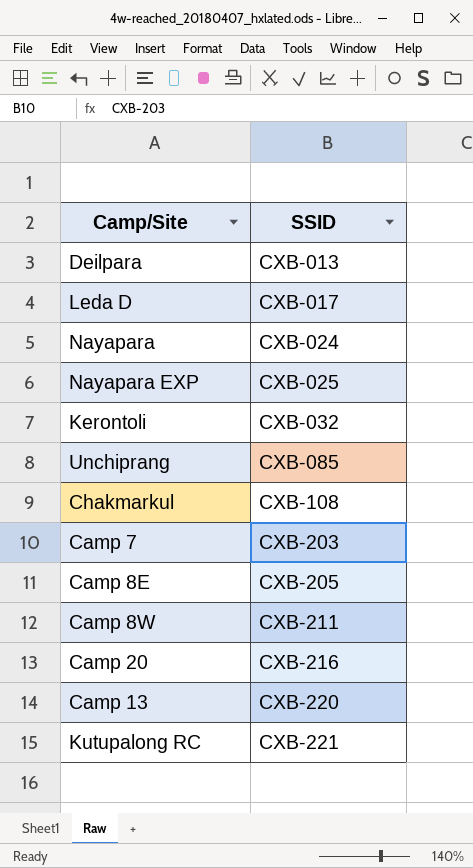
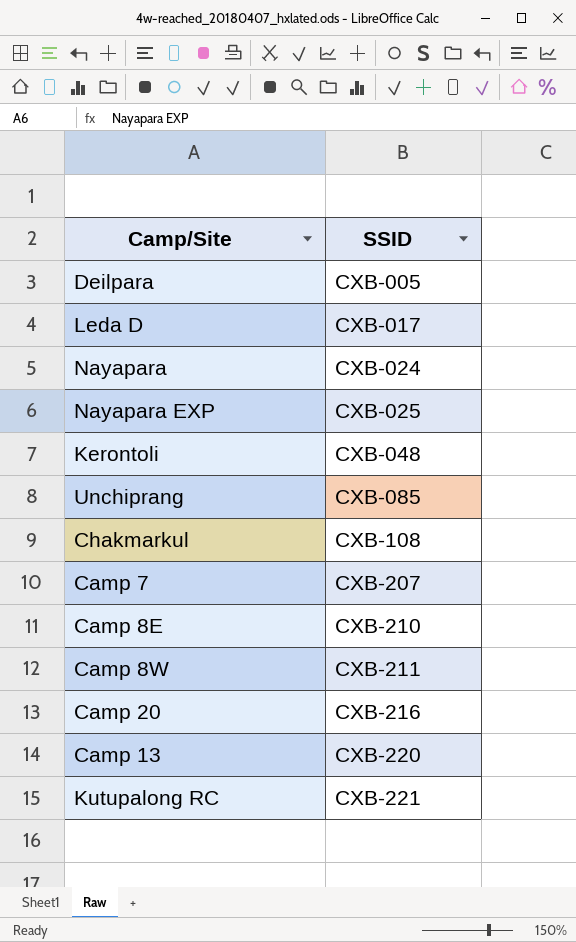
Deilpara | SSID: CXB-013 -> CXB-005
Kerontoli | SSID: CXB-032 -> CXB-048
Camp 7 | SSID: CXB-203 -> CXB-207
Camp 8E | SSID: CXB-205 -> CXB-210

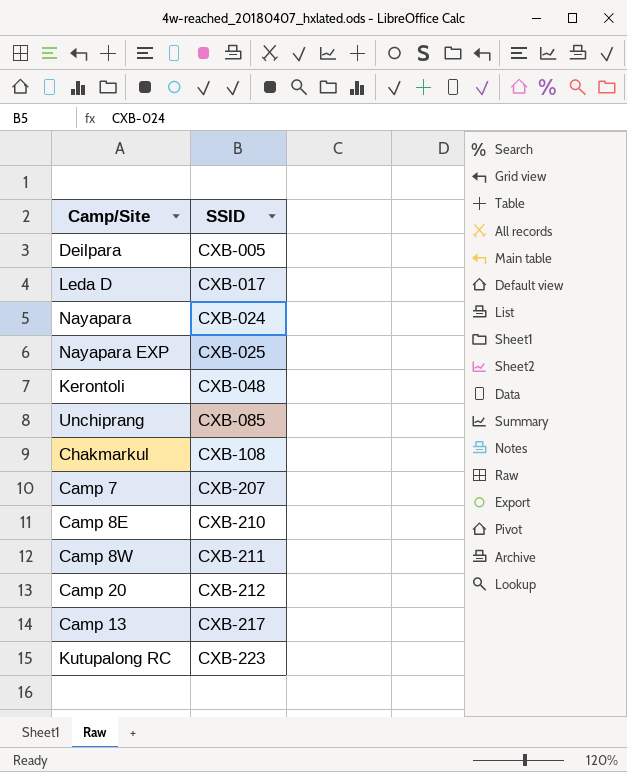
Camp 20 | SSID: CXB-216 -> CXB-212
Camp 13 | SSID: CXB-220 -> CXB-217
Kutupalong RC | SSID: CXB-221 -> CXB-223

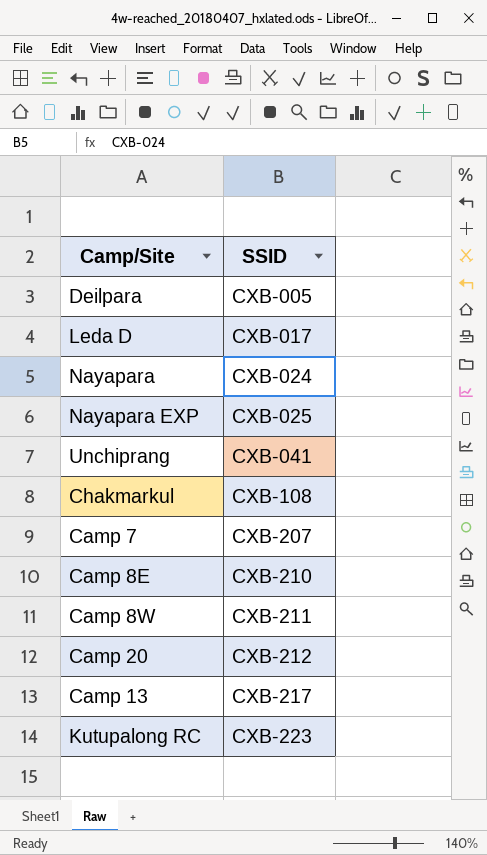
row Kerontoli: CXB-048 -> none
Unchiprang | SSID: CXB-085 -> CXB-041

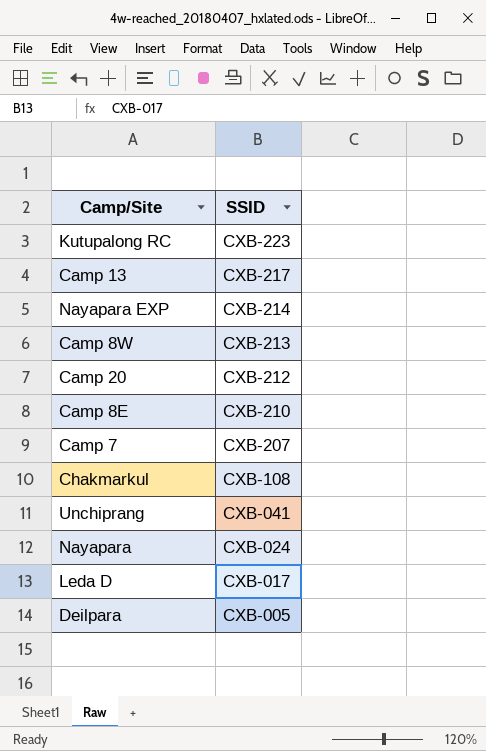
row order: SSID ascending -> SSID descending
Nayapara EXP | SSID: CXB-025 -> CXB-214
Camp 8W | SSID: CXB-211 -> CXB-213

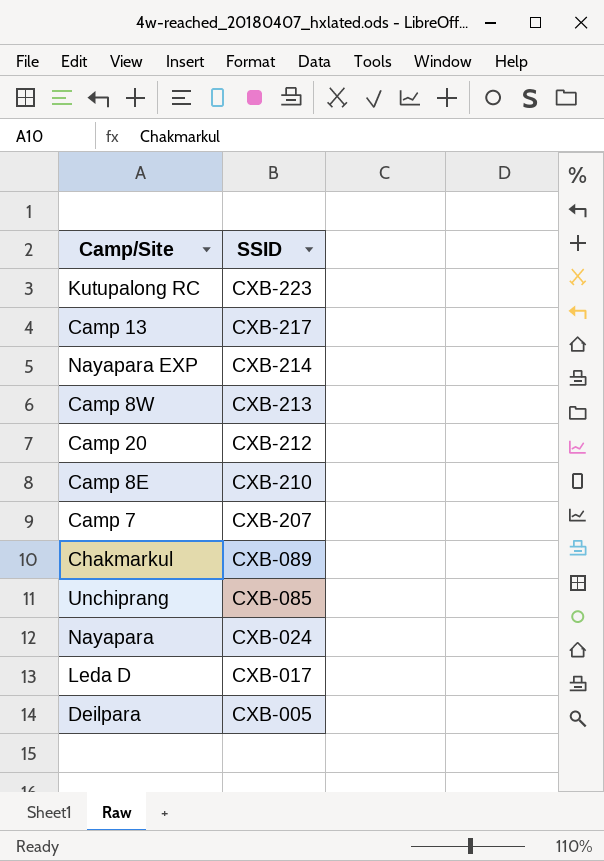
Chakmarkul | SSID: CXB-108 -> CXB-089
Unchiprang | SSID: CXB-041 -> CXB-085

